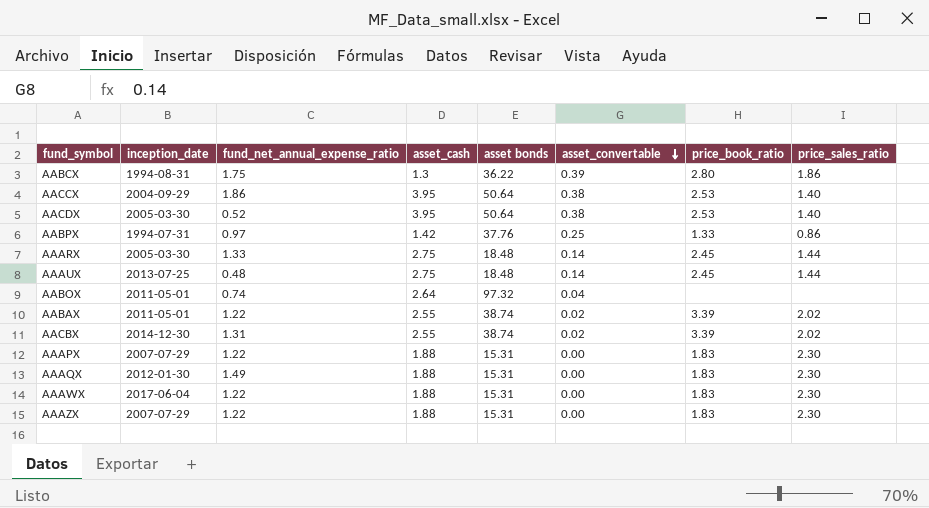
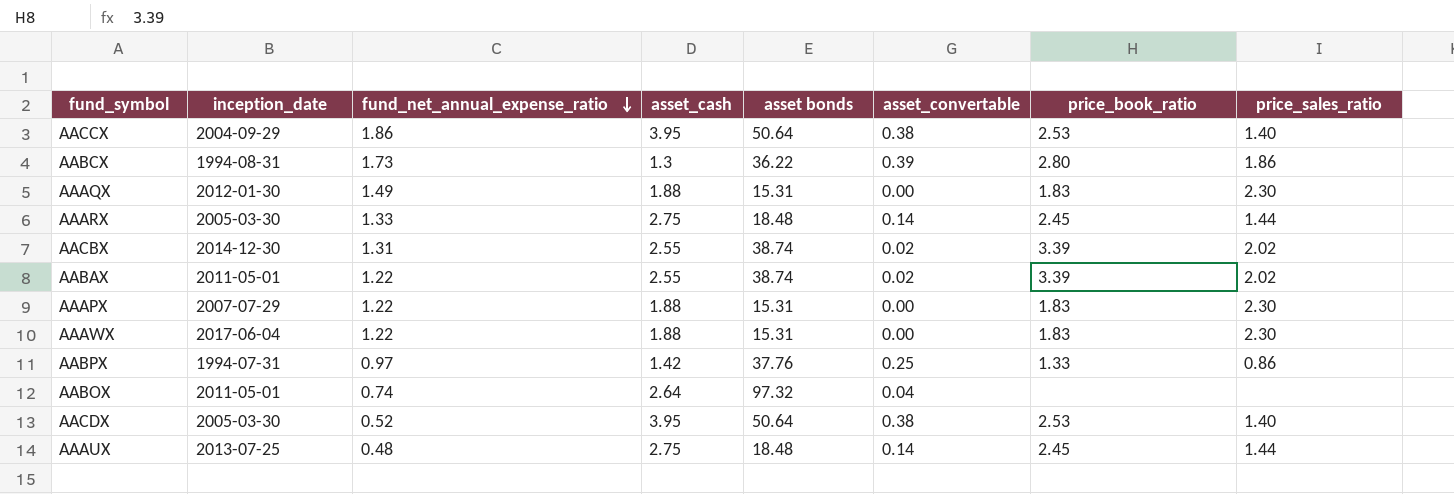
row order: asset_convertable descending -> fund_net_annual_expense_ratio descending
row AAAZX: 2007-07-29 | 1.22 | 1.88 | 15.31 | 0.00 | 1.83 | 2.30 -> none
AABCX | fund_net_annual_expense_ratio: 1.75 -> 1.73

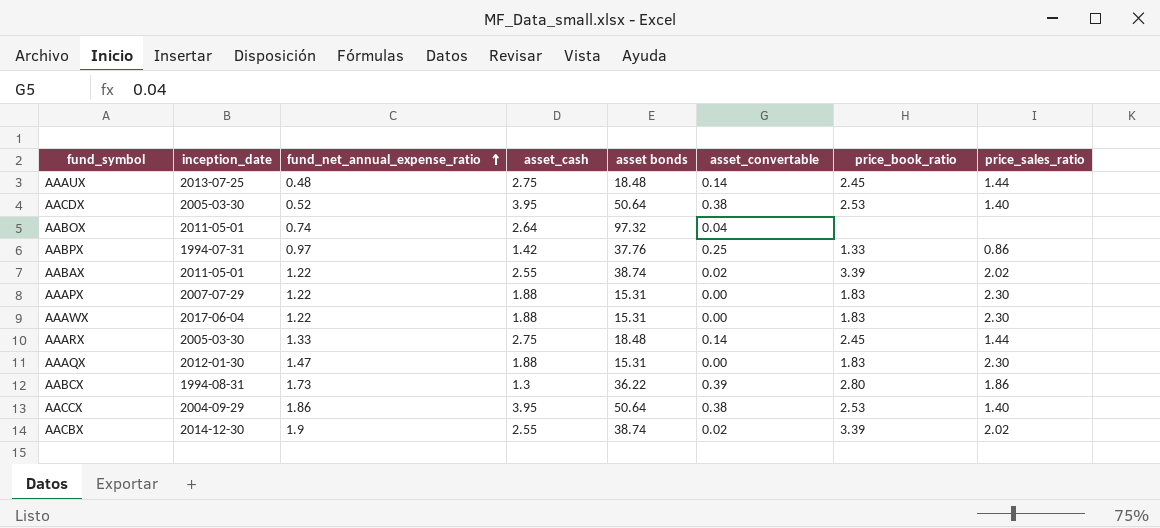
row order: fund_net_annual_expense_ratio descending -> fund_net_annual_expense_ratio ascending
AAAQX | fund_net_annual_expense_ratio: 1.49 -> 1.47
AACBX | fund_net_annual_expense_ratio: 1.31 -> 1.9

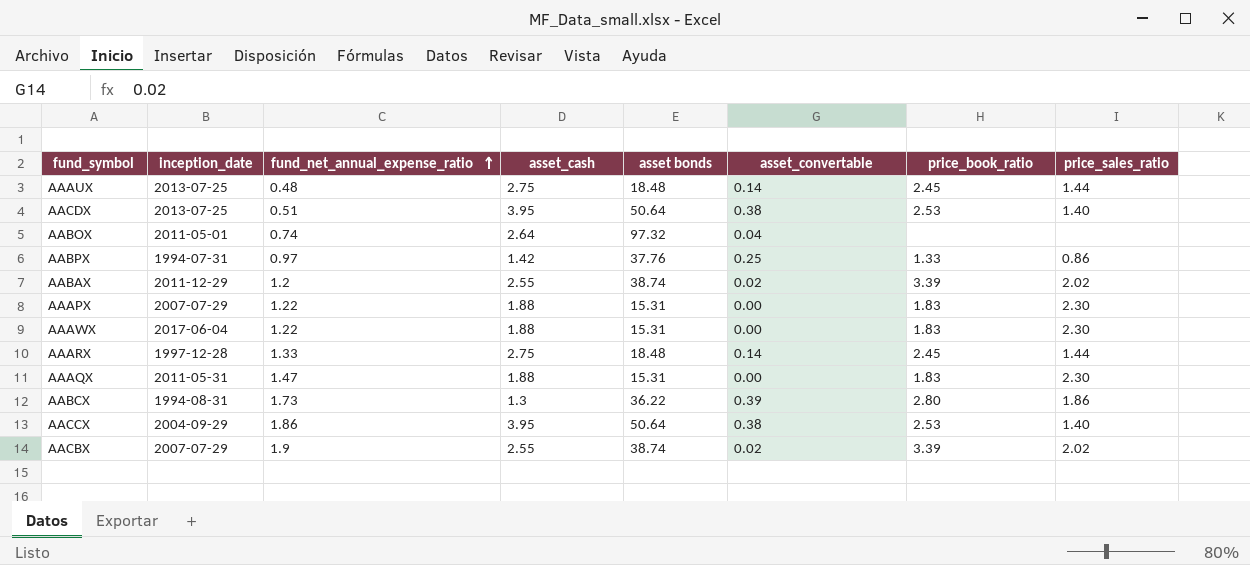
AACDX | inception_date: 2005-03-30 -> 2013-07-25
AACDX | fund_net_annual_expense_ratio: 0.52 -> 0.51
AABAX | inception_date: 2011-05-01 -> 2011-12-29
AABAX | fund_net_annual_expense_ratio: 1.22 -> 1.2
AAARX | inception_date: 2005-03-30 -> 1997-12-28
AAAQX | inception_date: 2012-01-30 -> 2011-05-31
AACBX | inception_date: 2014-12-30 -> 2007-07-29

